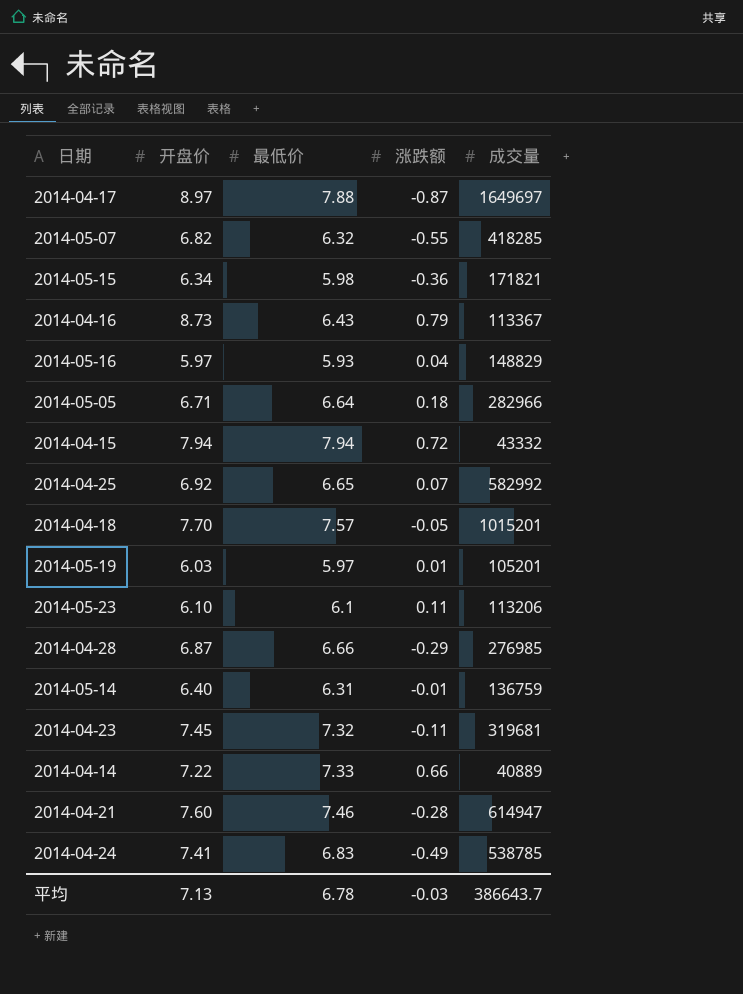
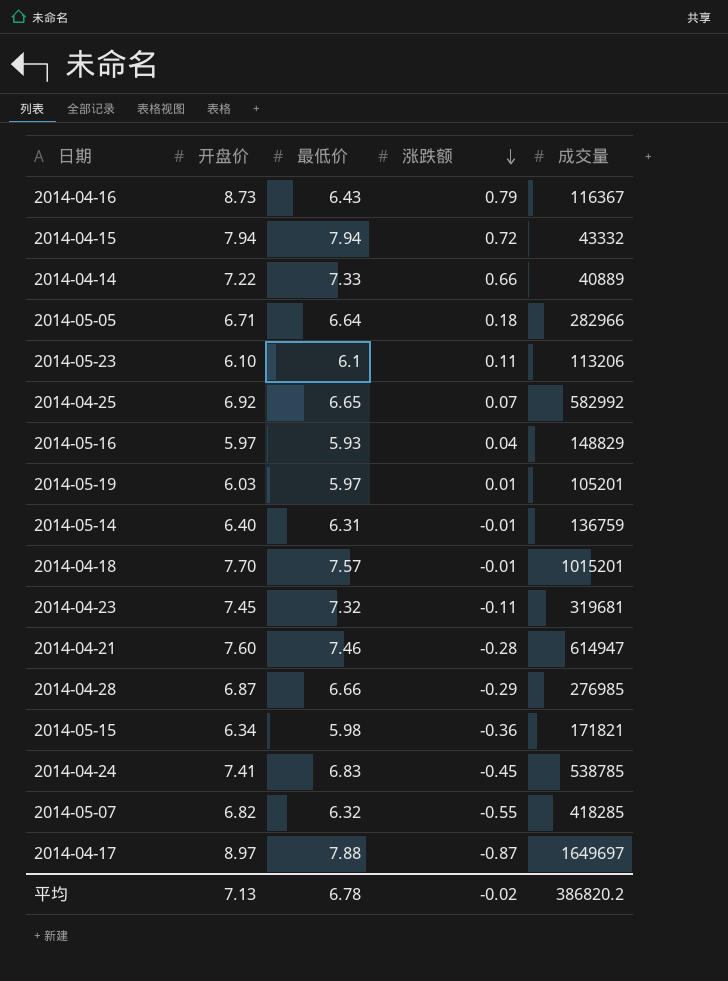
row order: none -> 涨跌额 descending
2014-04-16 | 成交量: 113367 -> 116367
2014-04-18 | 涨跌额: -0.05 -> -0.01
2014-04-24 | 涨跌额: -0.49 -> -0.45
平均 | 涨跌额: -0.03 -> -0.02
平均 | 成交量: 386643.7 -> 386820.2

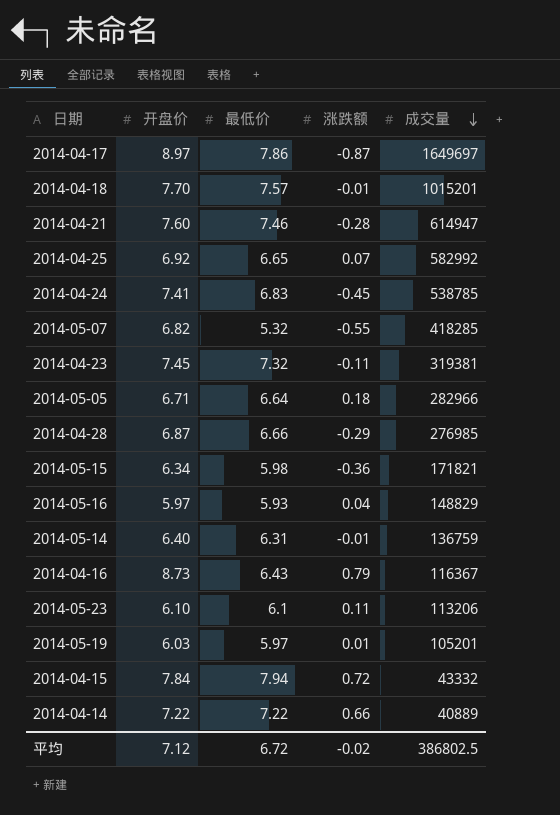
row order: 涨跌额 descending -> 成交量 descending
2014-04-17 | 最低价: 7.88 -> 7.86
2014-05-07 | 最低价: 6.32 -> 5.32
2014-04-23 | 成交量: 319681 -> 319381
2014-04-15 | 开盘价: 7.94 -> 7.84
2014-04-14 | 最低价: 7.33 -> 7.22
平均 | 开盘价: 7.13 -> 7.12
平均 | 最低价: 6.78 -> 6.72
平均 | 成交量: 386820.2 -> 386802.5

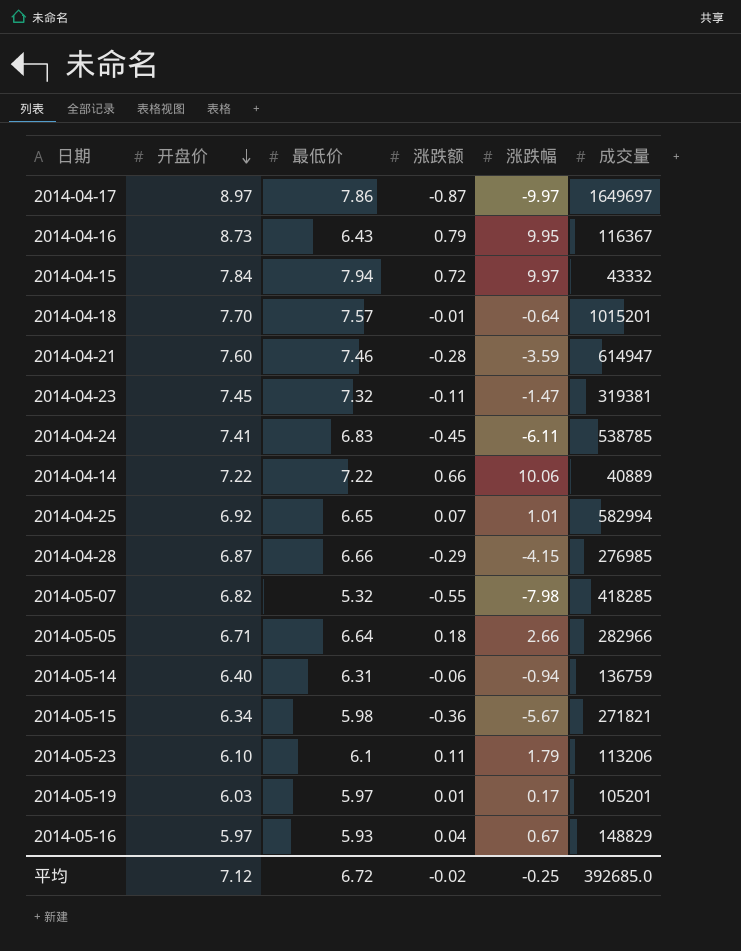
row order: 成交量 descending -> 开盘价 descending
column 涨跌幅 | position: none -> 5
2014-04-25 | 成交量: 582992 -> 582994
2014-05-14 | 涨跌额: -0.01 -> -0.06
2014-05-15 | 成交量: 171821 -> 271821
平均 | 成交量: 386802.5 -> 392685.0

